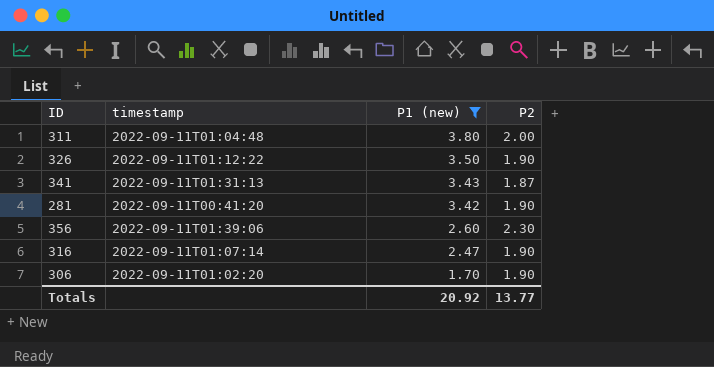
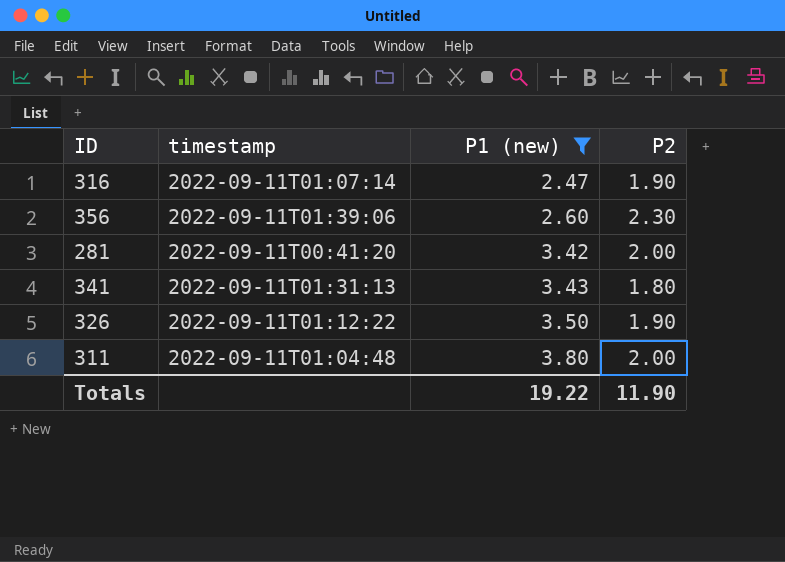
row order: P1 (new) descending -> P1 (new) ascending
row 306: 2022-09-11T01:02:20 | 1.70 | 1.90 -> none
281 | P2: 1.90 -> 2.00
341 | P2: 1.87 -> 1.80
Totals | P1 (new): 20.92 -> 19.22
Totals | P2: 13.77 -> 11.90

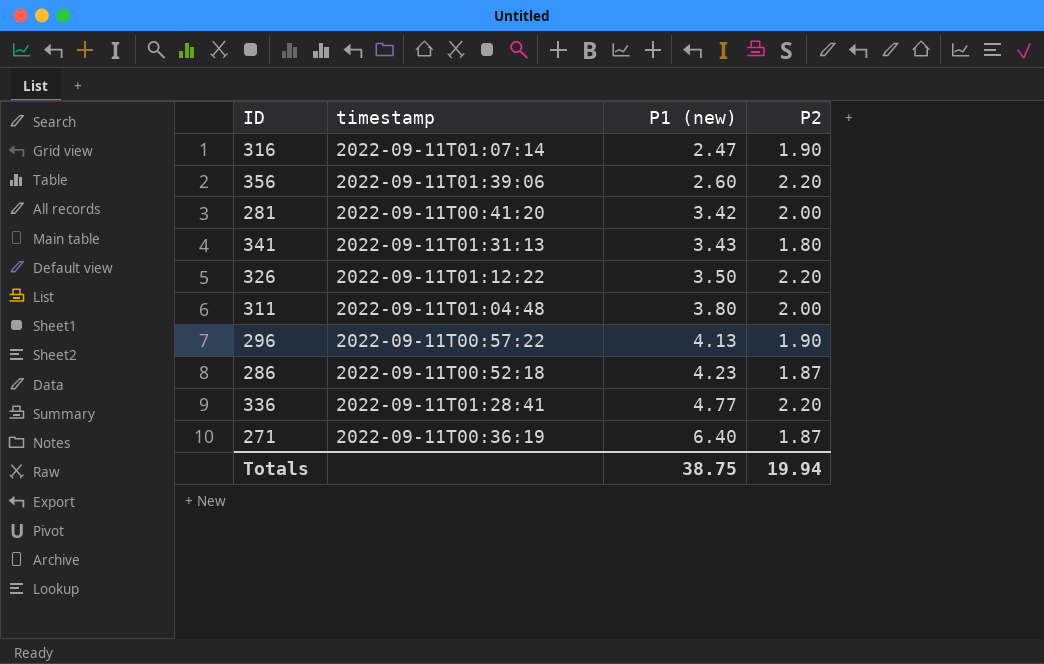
filter: P1 (new) <= 3.80 -> none
356 | P2: 2.30 -> 2.20
326 | P2: 1.90 -> 2.20
Totals | P1 (new): 19.22 -> 38.75
Totals | P2: 11.90 -> 19.94

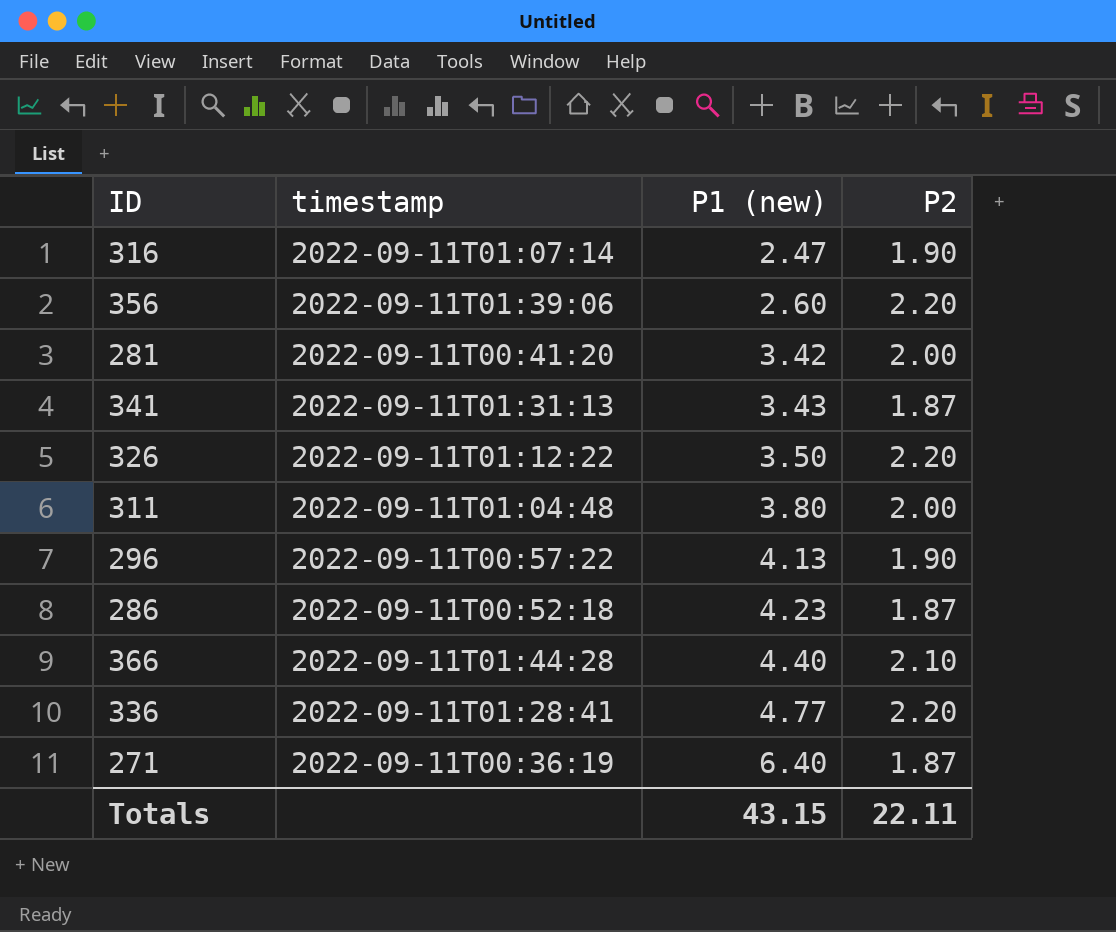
341 | P2: 1.80 -> 1.87
row 366: none -> 2022-09-11T01:44:28 | 4.40 | 2.10
Totals | P1 (new): 38.75 -> 43.15
Totals | P2: 19.94 -> 22.11

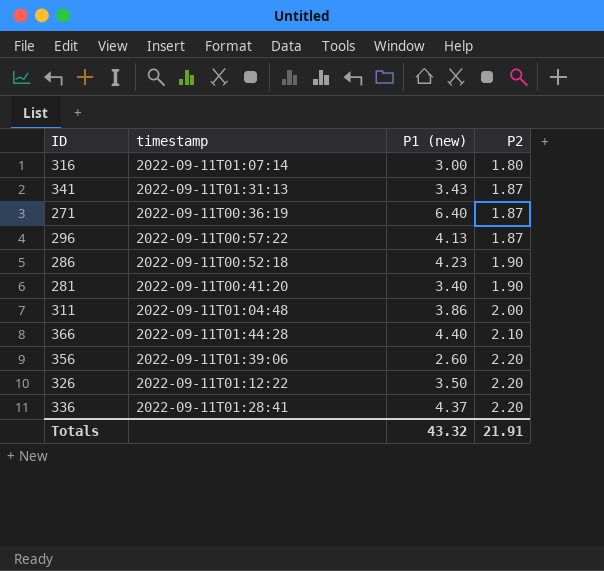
row order: P1 (new) ascending -> P2 ascending
316 | P1 (new): 2.47 -> 3.00
316 | P2: 1.90 -> 1.80
296 | P2: 1.90 -> 1.87
286 | P2: 1.87 -> 1.90
281 | P1 (new): 3.42 -> 3.40
281 | P2: 2.00 -> 1.90
311 | P1 (new): 3.80 -> 3.86
336 | P1 (new): 4.77 -> 4.37
Totals | P1 (new): 43.15 -> 43.32
Totals | P2: 22.11 -> 21.91

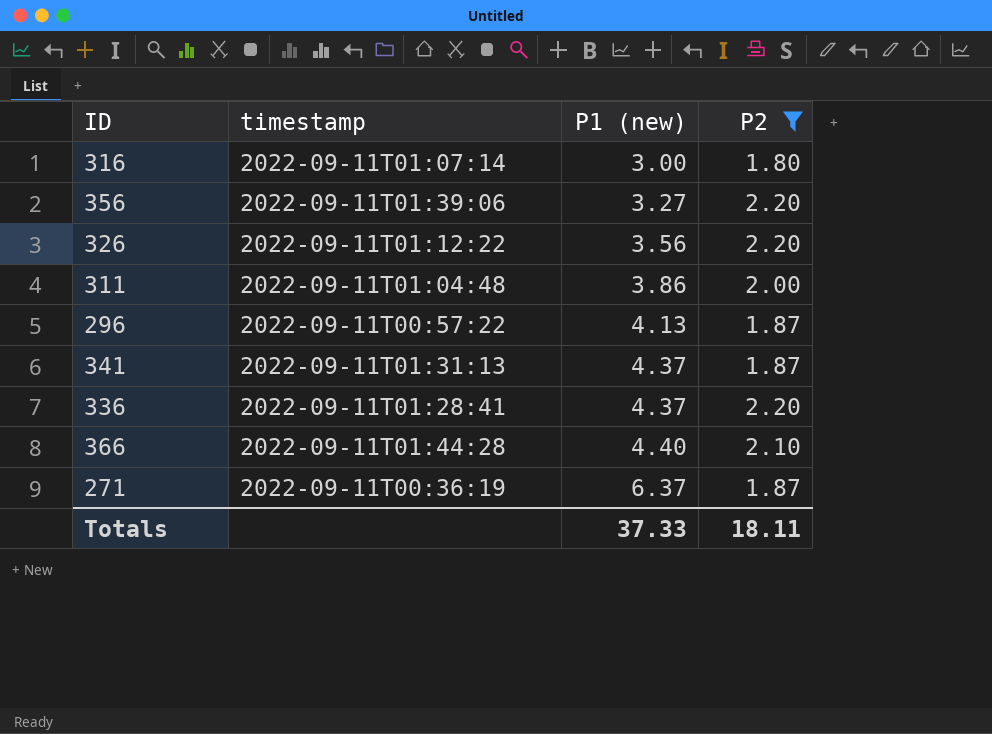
filter: none -> P2 != 1.90
row order: P2 ascending -> P1 (new) ascending
356 | P1 (new): 2.60 -> 3.27
326 | P1 (new): 3.50 -> 3.56
341 | P1 (new): 3.43 -> 4.37
271 | P1 (new): 6.40 -> 6.37
Totals | P1 (new): 43.32 -> 37.33
Totals | P2: 21.91 -> 18.11

